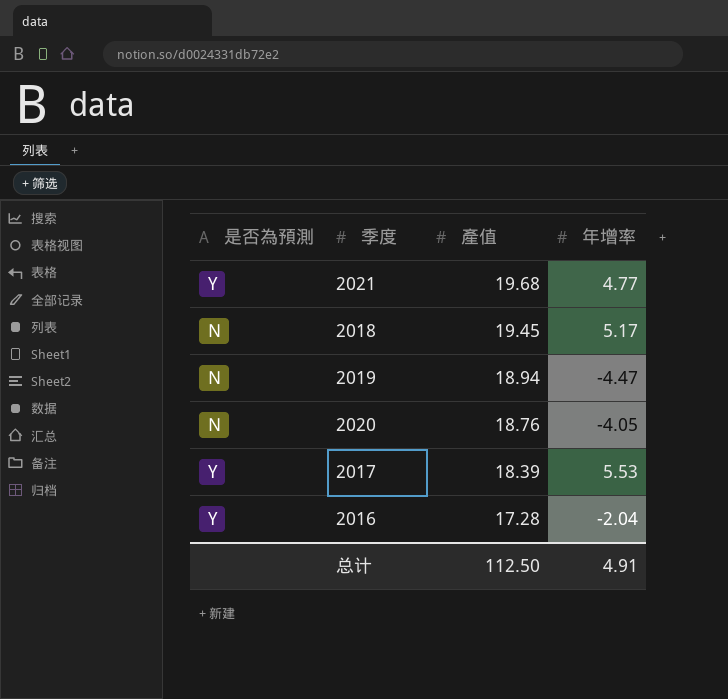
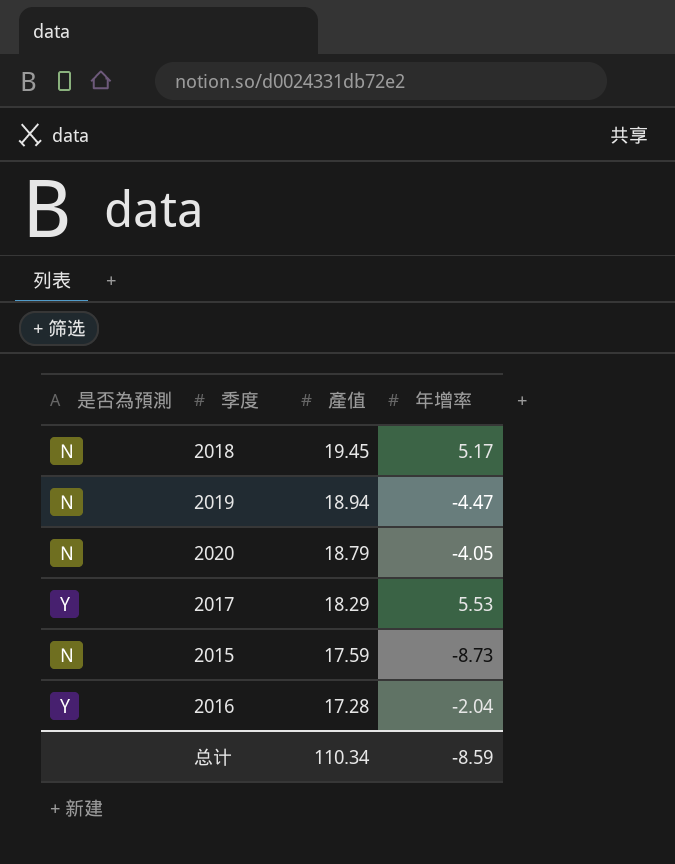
row 2021: Y | 19.68 | 4.77 -> none
2020 | 產值: 18.76 -> 18.79
2017 | 產值: 18.39 -> 18.29
row 2015: none -> N | 17.59 | -8.73
总计 | 產值: 112.50 -> 110.34
总计 | 年增率: 4.91 -> -8.59

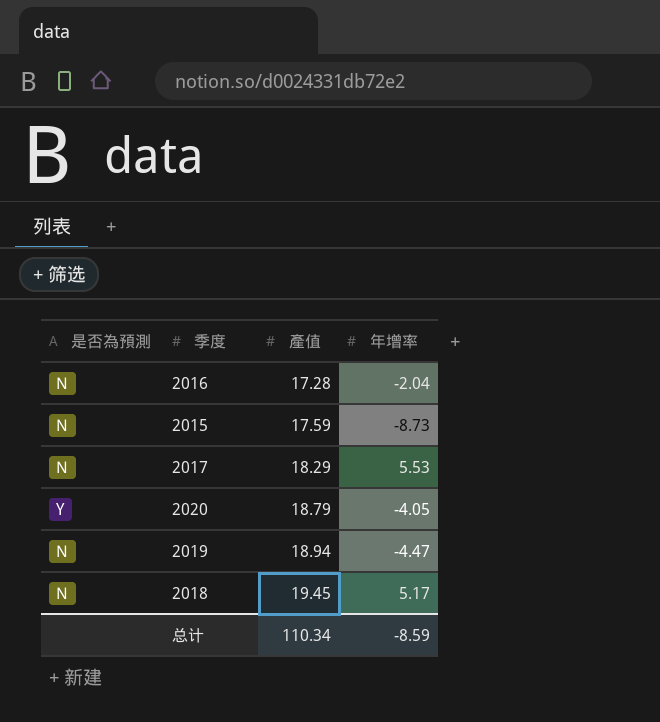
row order: 產值 descending -> 產值 ascending
2016 | 是否為預測: Y -> N
2017 | 是否為預測: Y -> N
2020 | 是否為預測: N -> Y

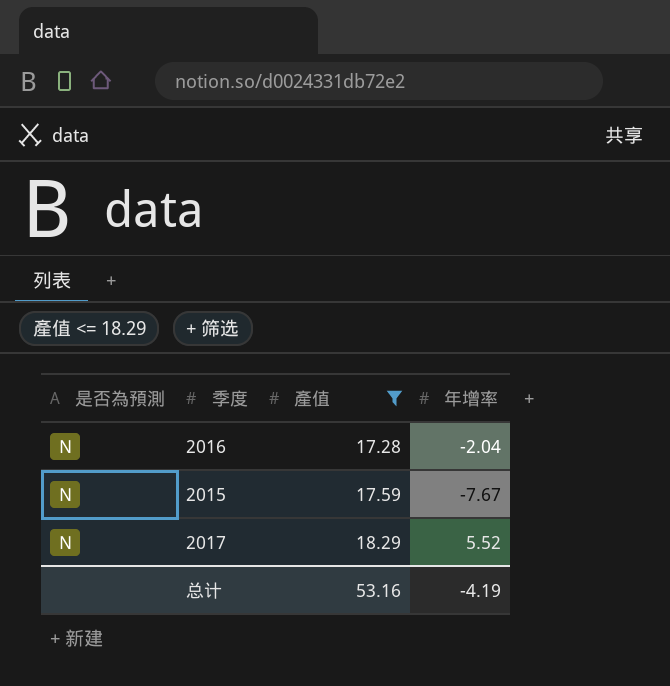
filter: none -> 產值 <= 18.29
2015 | 年增率: -8.73 -> -7.67
2017 | 年增率: 5.53 -> 5.52
总计 | 產值: 110.34 -> 53.16
总计 | 年增率: -8.59 -> -4.19

